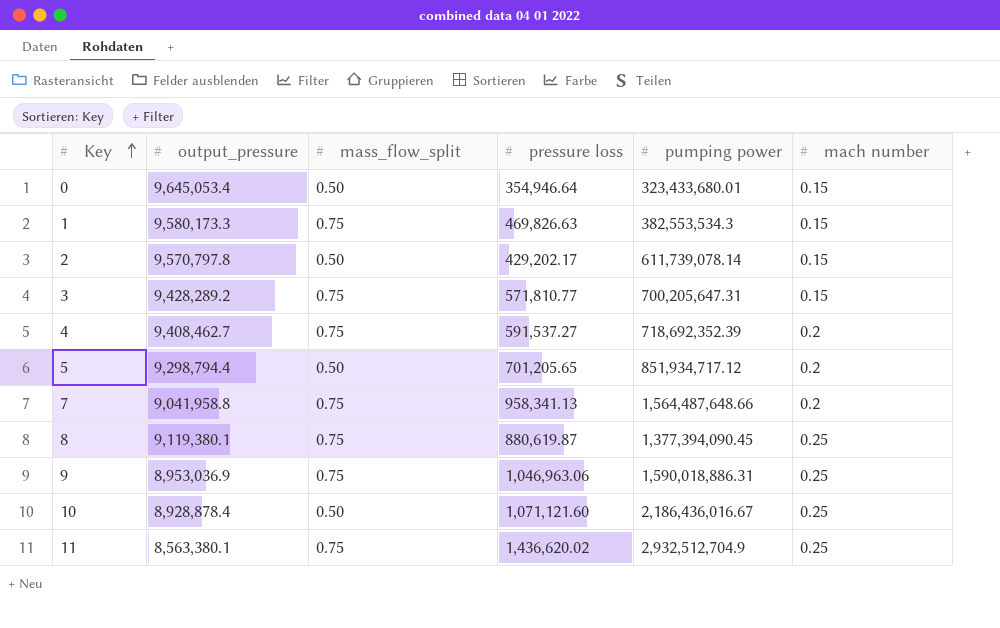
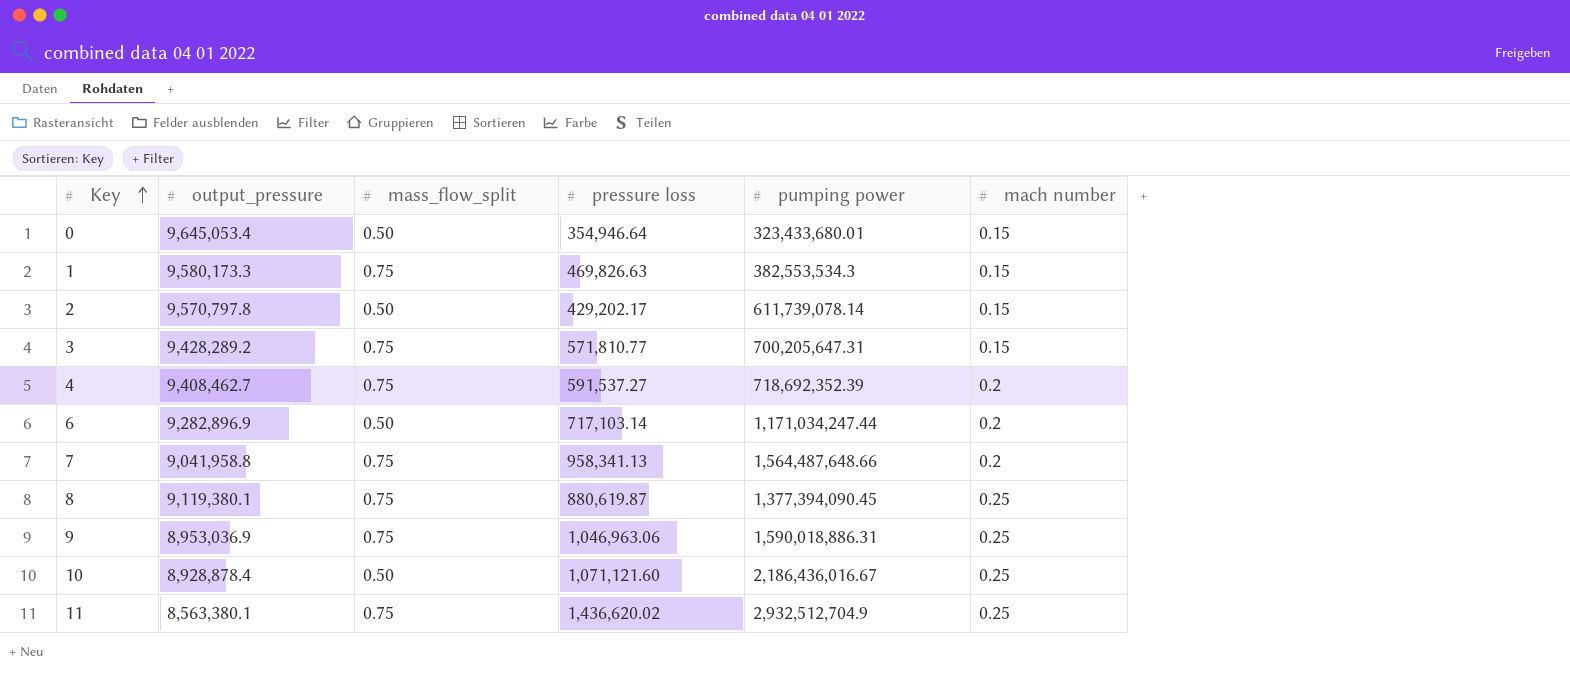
row 5: 9,298,794.4 | 0.50 | 701,205.65 | 851,934,717.12 | 0.2 -> none
row 6: none -> 9,282,896.9 | 0.50 | 717,103.14 | 1,171,034,247.44 | 0.2

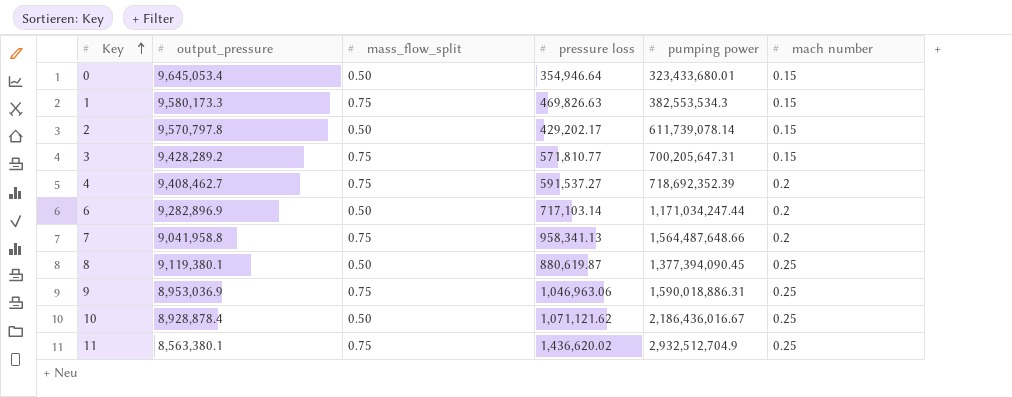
8 | mass_flow_split: 0.75 -> 0.50
10 | pressure loss: 1,071,121.60 -> 1,071,121.62

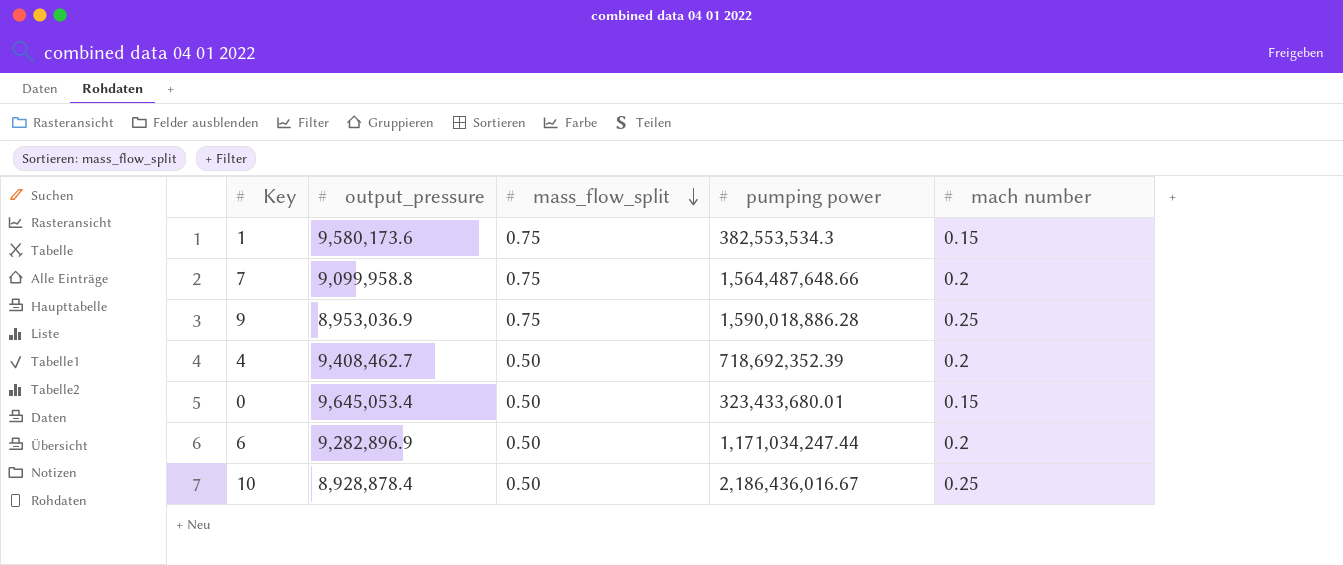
row order: Key ascending -> mass_flow_split descending
column pressure loss | position: 4 -> none
row 2: 9,570,797.8 | 0.50 | 429,202.17 | 611,739,078.14 | 0.15 -> none
row 3: 9,428,289.2 | 0.75 | 571,810.77 | 700,205,647.31 | 0.15 -> none
row 8: 9,119,380.1 | 0.50 | 880,619.87 | 1,377,394,090.45 | 0.25 -> none
row 11: 8,563,380.1 | 0.75 | 1,436,620.02 | 2,932,512,704.9 | 0.25 -> none
1 | output_pressure: 9,580,173.3 -> 9,580,173.6
7 | output_pressure: 9,041,958.8 -> 9,099,958.8
9 | pumping power: 1,590,018,886.31 -> 1,590,018,886.28
4 | mass_flow_split: 0.75 -> 0.50

